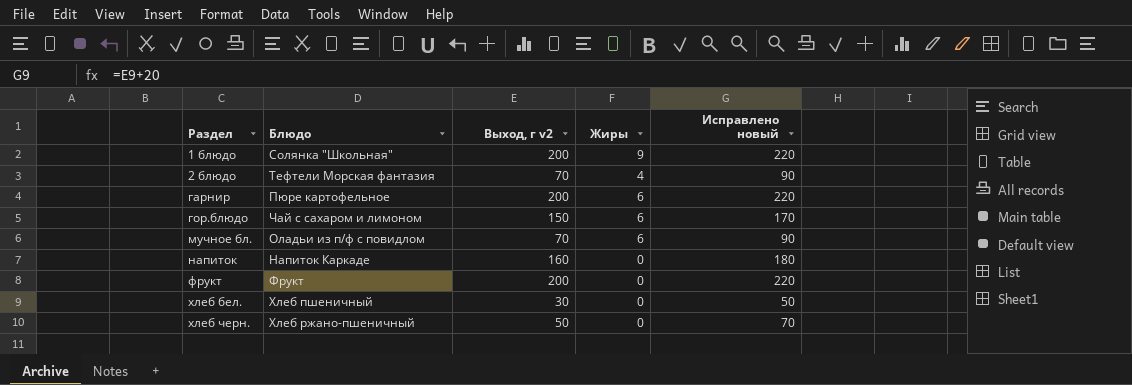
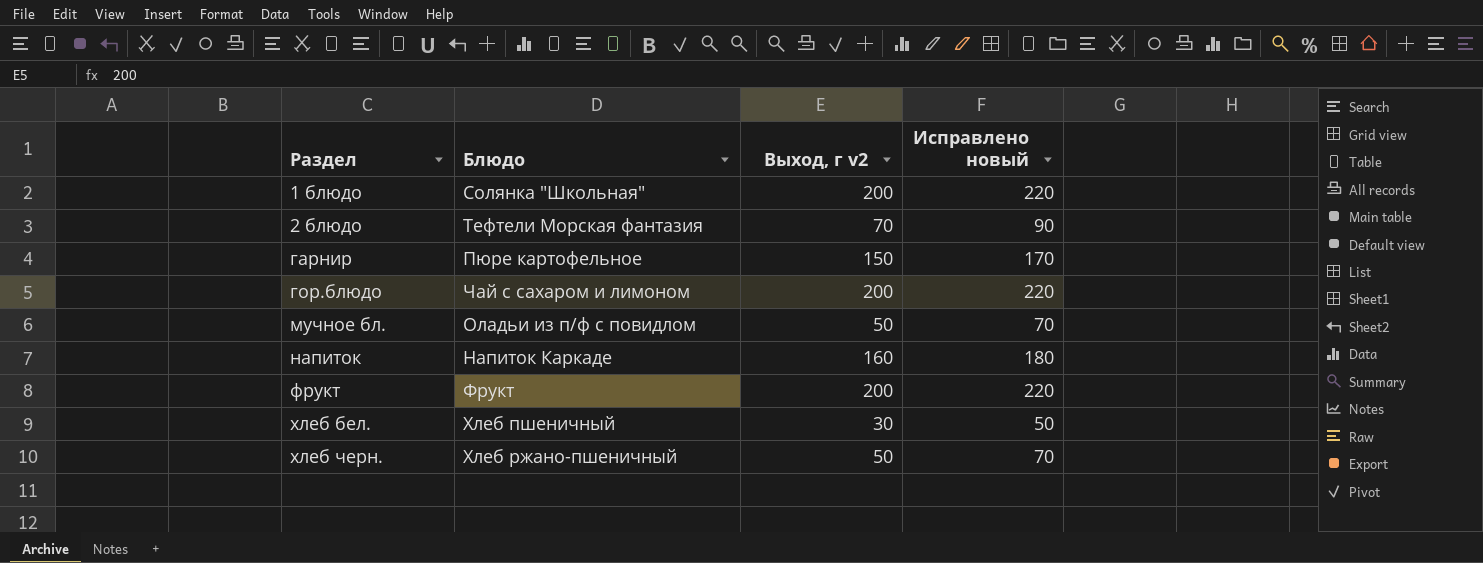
column Жиры | position: 4 -> none
гарнир | Выход, г v2: 200 -> 150
гарнир | Исправлено новый: 220 -> 170
гор.блюдо | Выход, г v2: 150 -> 200
гор.блюдо | Исправлено новый: 170 -> 220
мучное бл. | Выход, г v2: 70 -> 50
мучное бл. | Исправлено новый: 90 -> 70

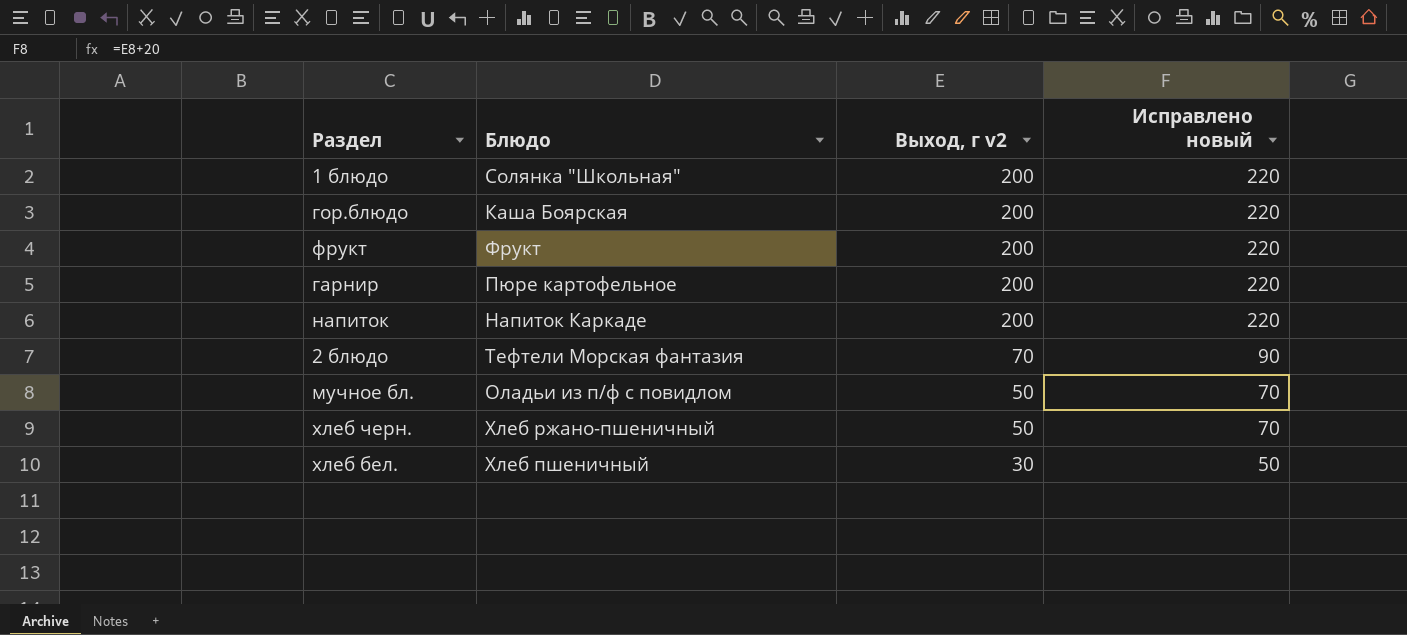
row order: Раздел ascending -> Выход, г v2 descending
гор.блюдо | Блюдо: Чай с сахаром и лимоном -> Каша Боярская
гарнир | Выход, г v2: 150 -> 200
гарнир | Исправлено новый: 170 -> 220
напиток | Выход, г v2: 160 -> 200
напиток | Исправлено новый: 180 -> 220

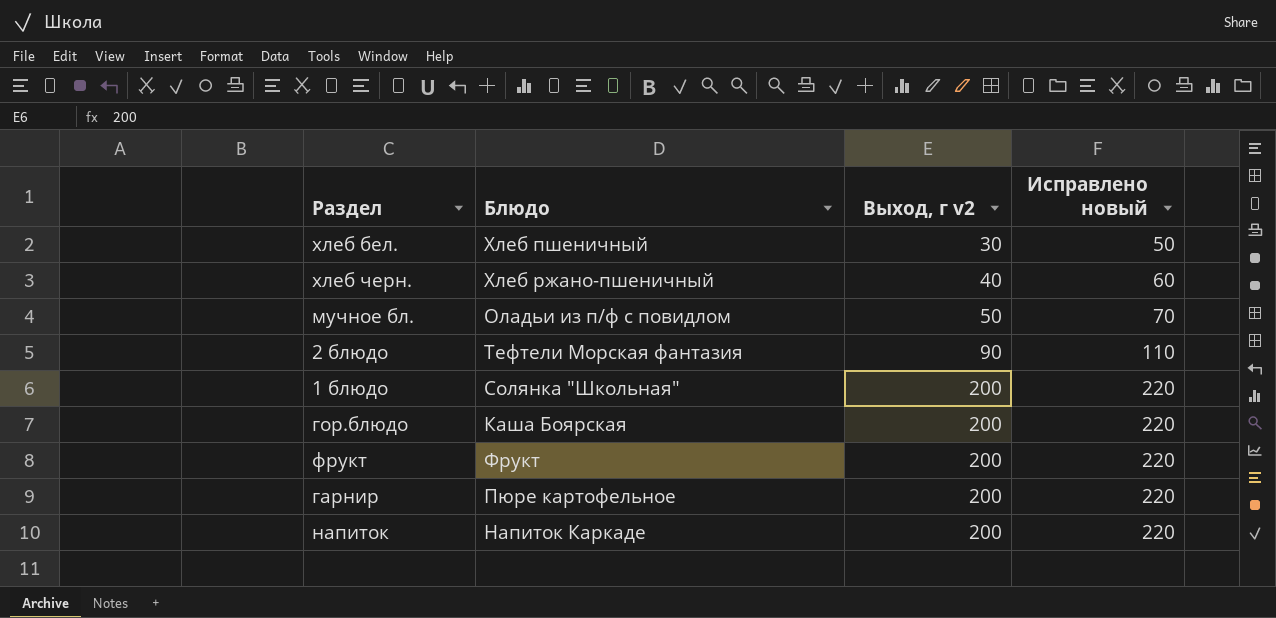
row order: Выход, г v2 descending -> Выход, г v2 ascending
хлеб черн. | Выход, г v2: 50 -> 40
хлеб черн. | Исправлено новый: 70 -> 60
2 блюдо | Выход, г v2: 70 -> 90
2 блюдо | Исправлено новый: 90 -> 110

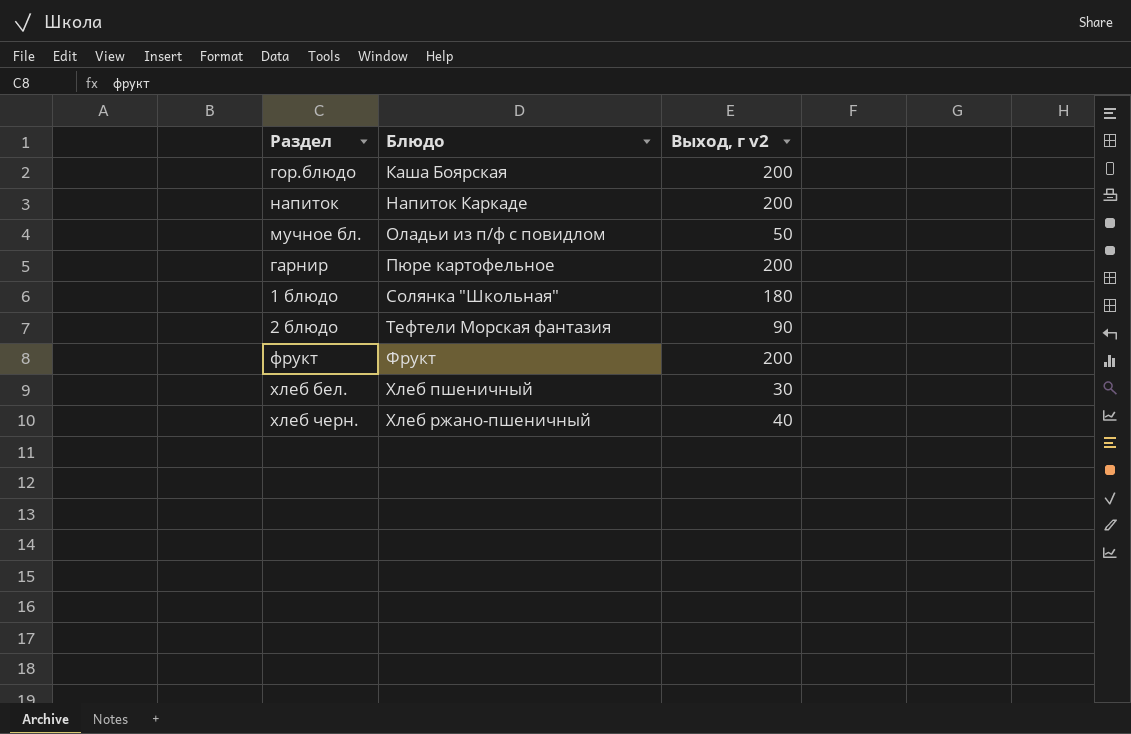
row order: Выход, г v2 ascending -> Блюдо ascending
column Исправлено новый | formula: [Выход, г v2] + 20 -> none
1 блюдо | Выход, г v2: 200 -> 180

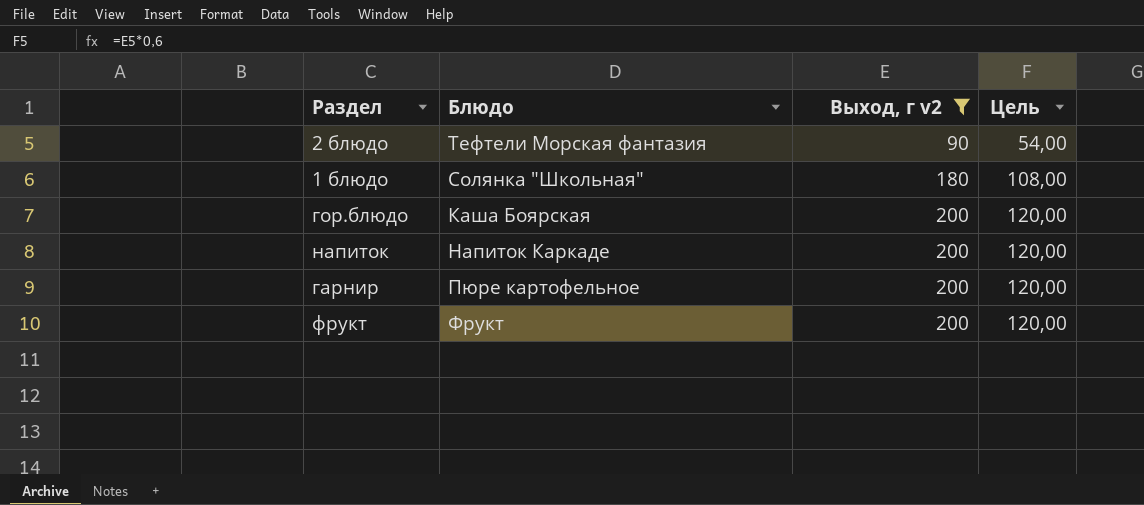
filter: none -> Выход, г v2 >= 90
row order: Блюдо ascending -> Выход, г v2 ascending
column Цель | formula: none -> [Выход, г v2] * 0,6

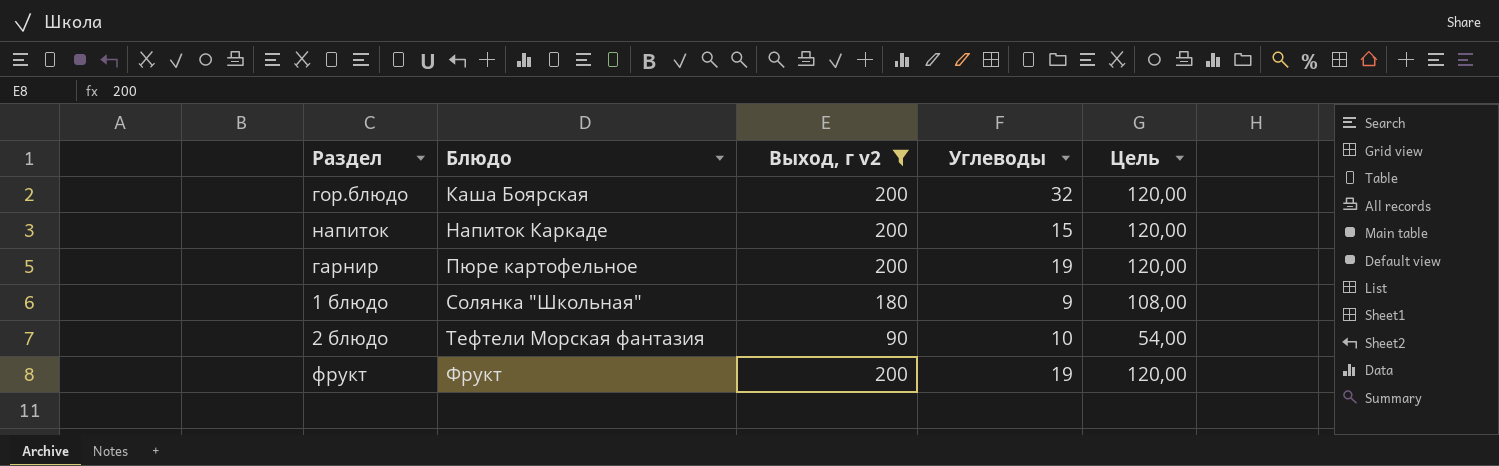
row order: Выход, г v2 ascending -> Блюдо ascending
column Углеводы | position: none -> 4

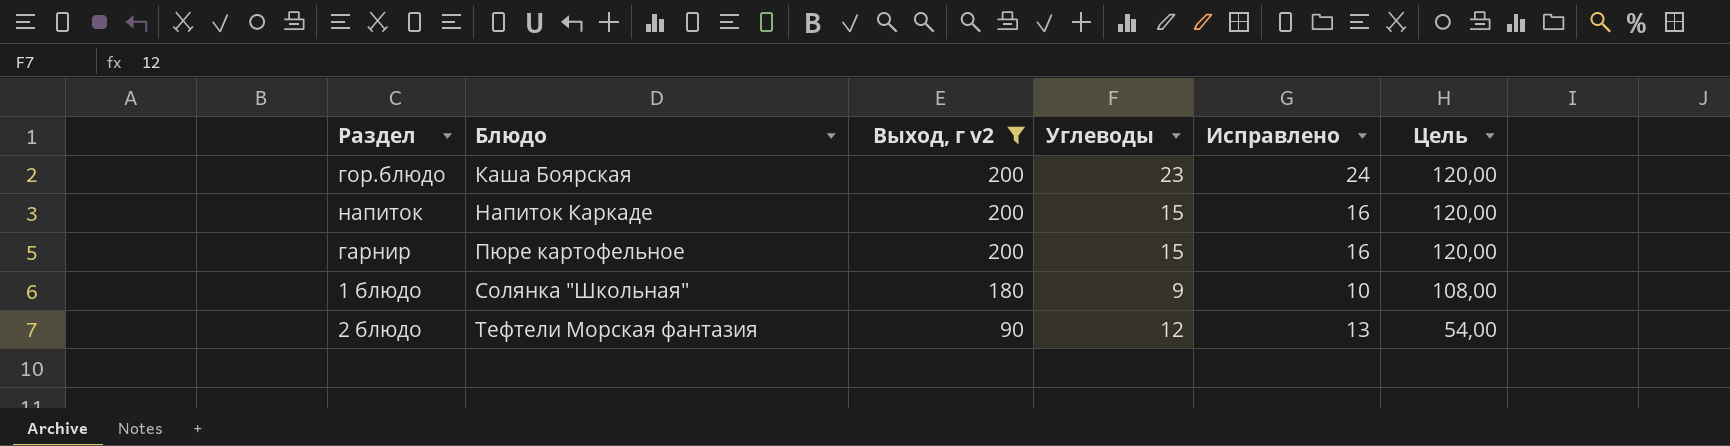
column Исправлено | formula: none -> [Углеводы] + 1
row фрукт: Фрукт | 200 | 19 | 120,00 -> none
гор.блюдо | Углеводы: 32 -> 23
гарнир | Углеводы: 19 -> 15
2 блюдо | Углеводы: 10 -> 12

